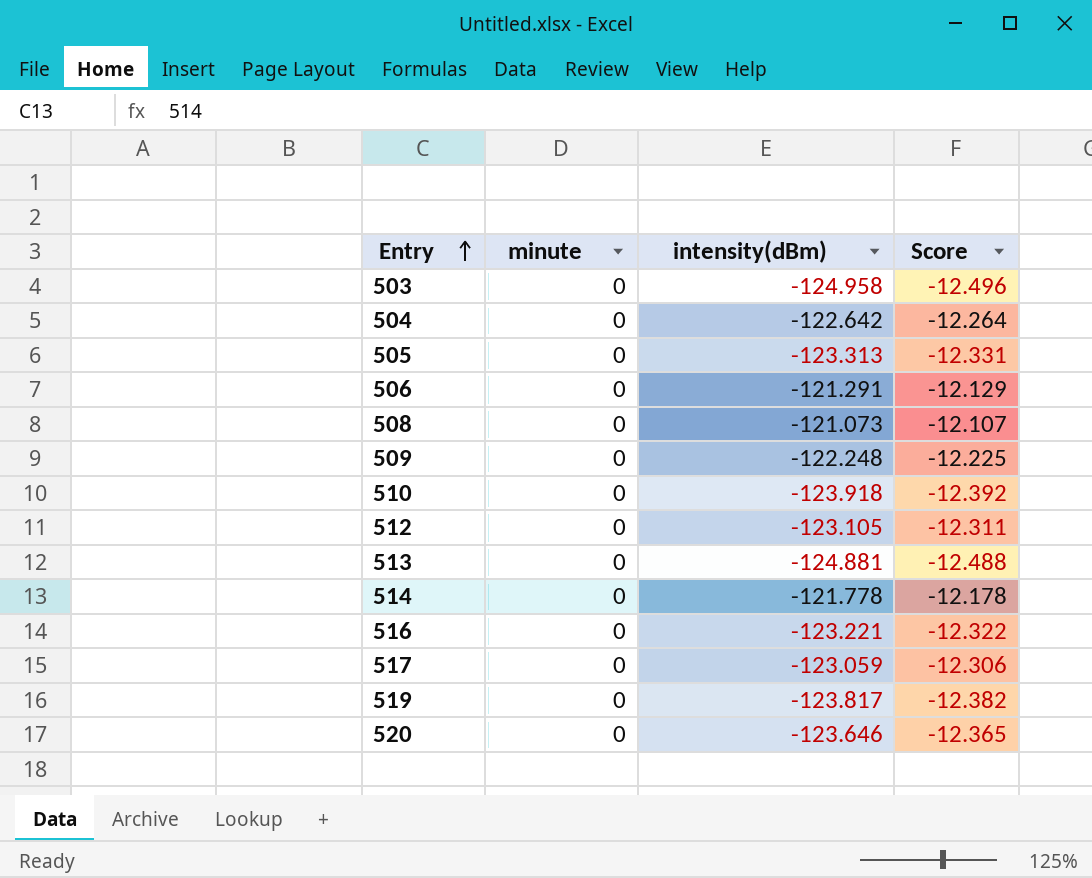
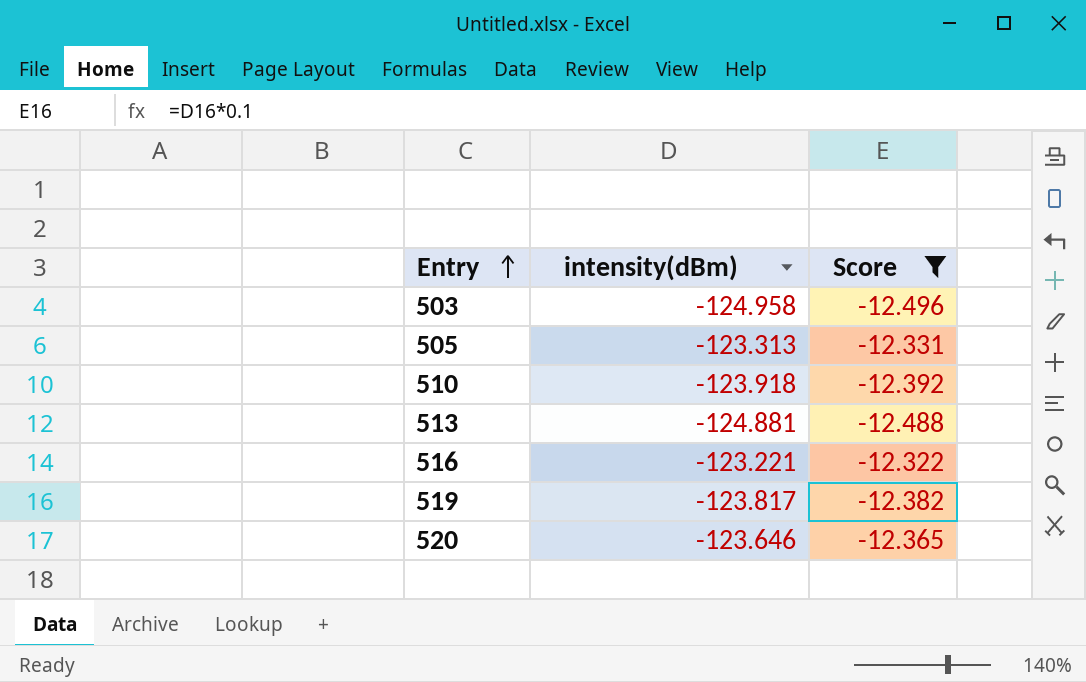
filter: none -> Score <= -12.322
column minute | position: 2 -> none

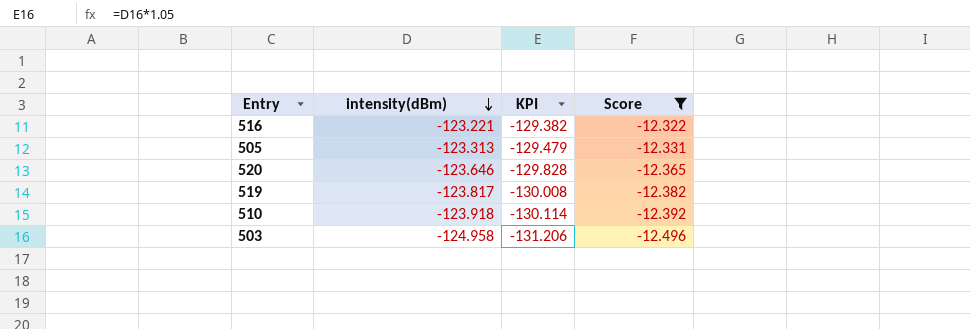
row order: Entry ascending -> intensity(dBm) descending
column KPI | formula: none -> [intensity(dBm)] * 1.05
row 513: -124.881 | -12.488 -> none

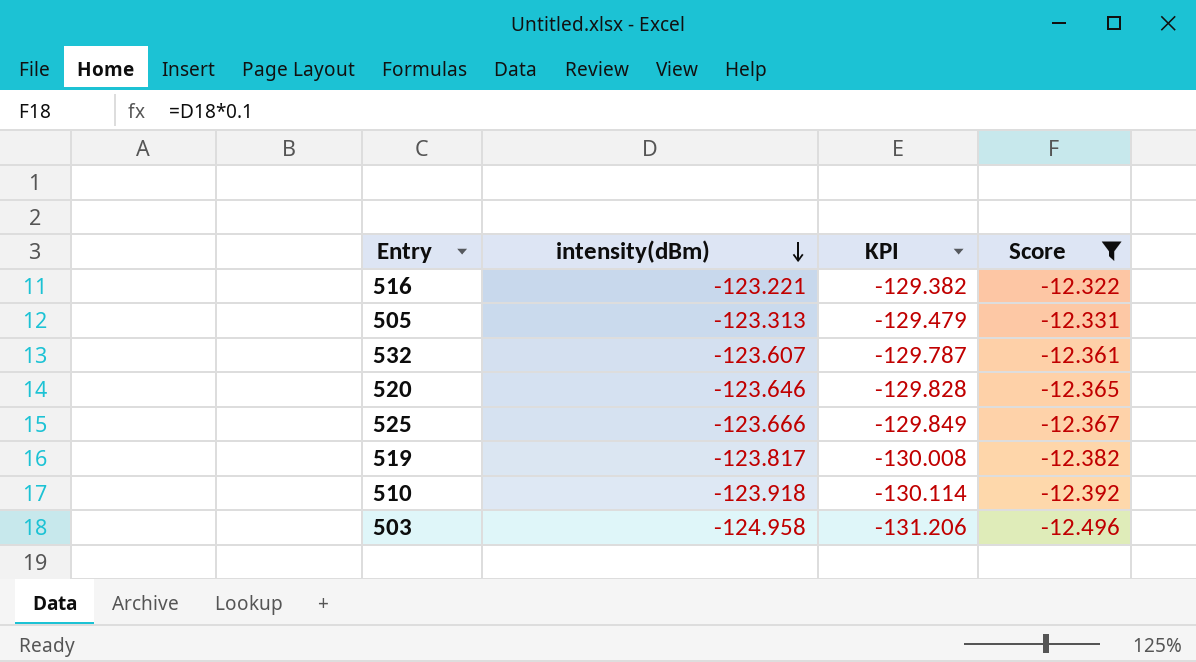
row 532: none -> -123.607 | -129.787 | -12.361
row 525: none -> -123.666 | -129.849 | -12.367

